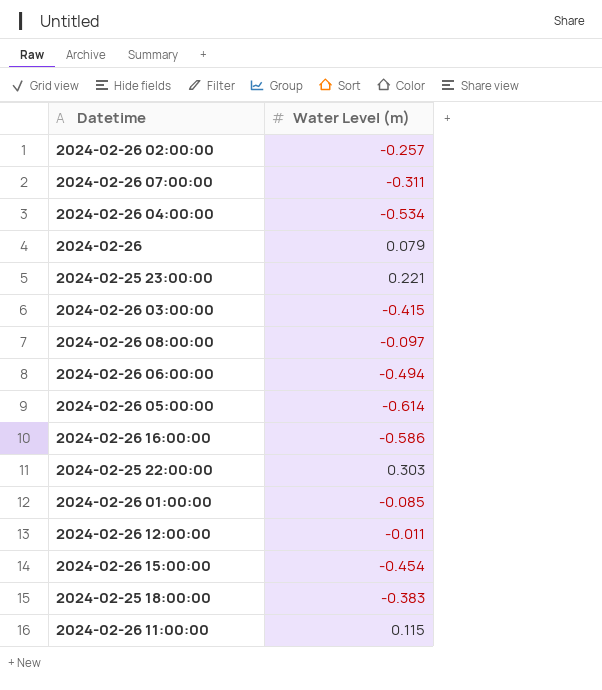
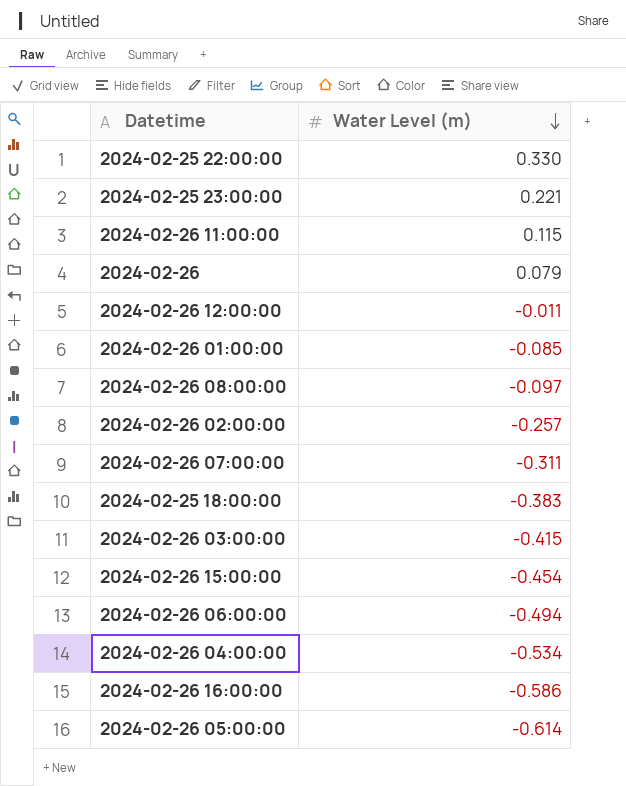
row order: none -> Water Level (m) descending
2024-02-25 22:00:00 | Water Level (m): 0.303 -> 0.330

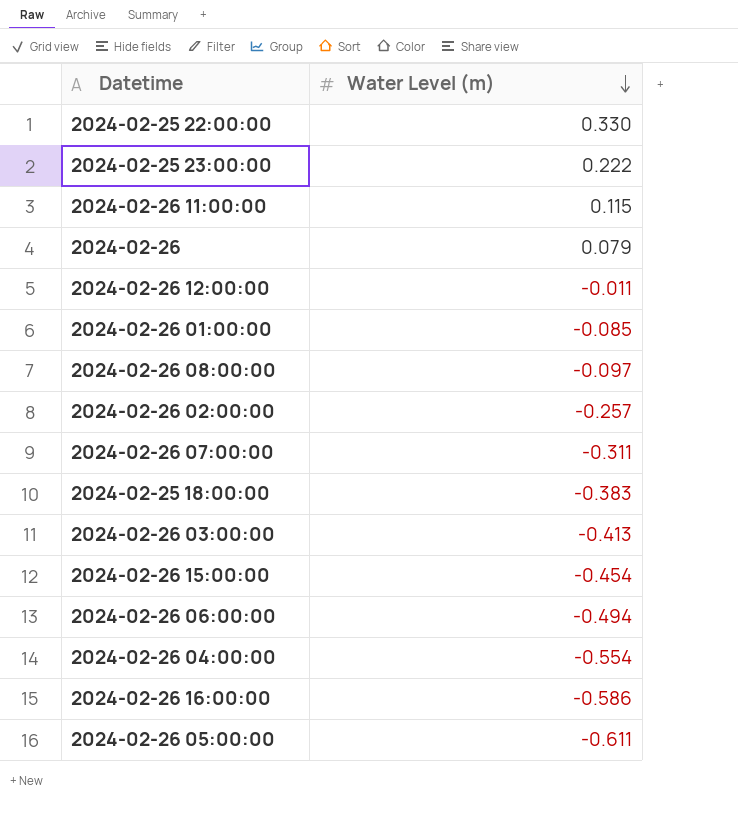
2024-02-25 23:00:00 | Water Level (m): 0.221 -> 0.222
2024-02-26 03:00:00 | Water Level (m): -0.415 -> -0.413
2024-02-26 04:00:00 | Water Level (m): -0.534 -> -0.554
2024-02-26 05:00:00 | Water Level (m): -0.614 -> -0.611

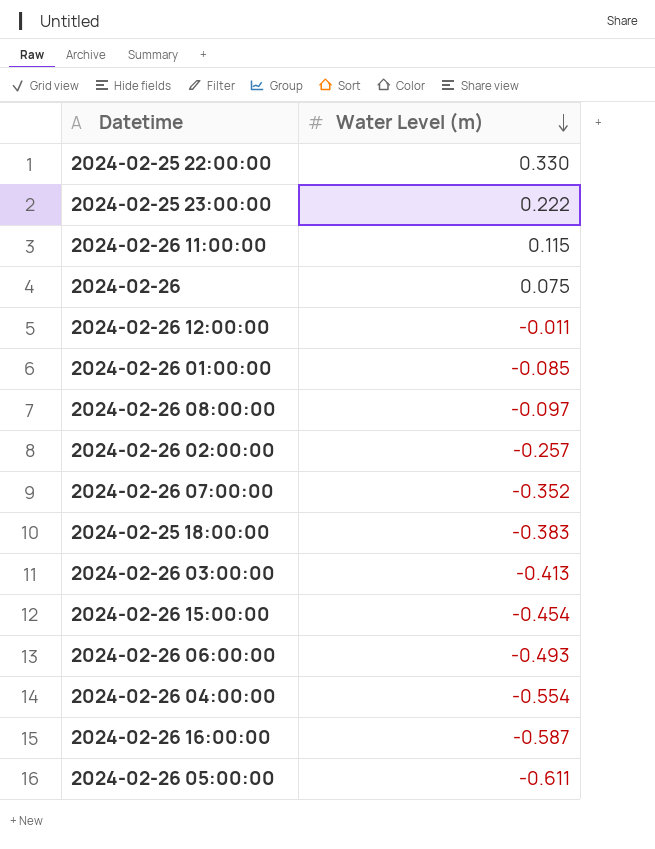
2024-02-26 | Water Level (m): 0.079 -> 0.075
2024-02-26 07:00:00 | Water Level (m): -0.311 -> -0.352
2024-02-26 06:00:00 | Water Level (m): -0.494 -> -0.493
2024-02-26 16:00:00 | Water Level (m): -0.586 -> -0.587

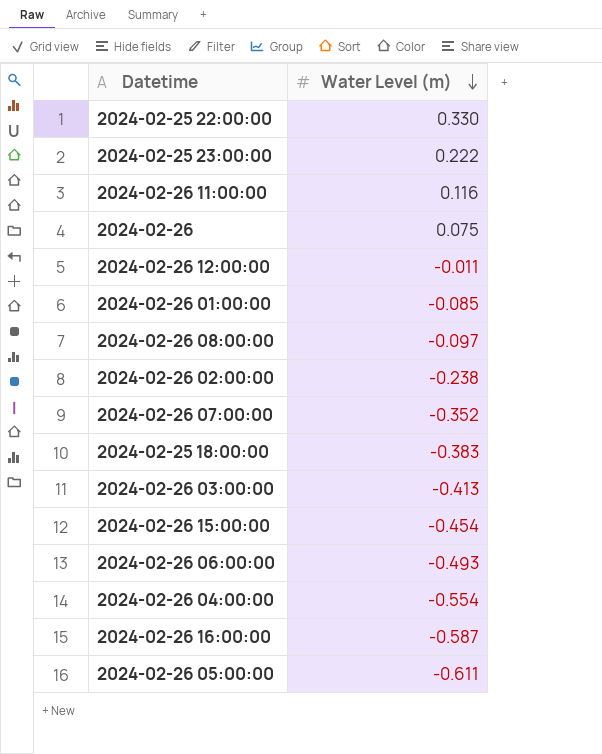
2024-02-26 11:00:00 | Water Level (m): 0.115 -> 0.116
2024-02-26 02:00:00 | Water Level (m): -0.257 -> -0.238

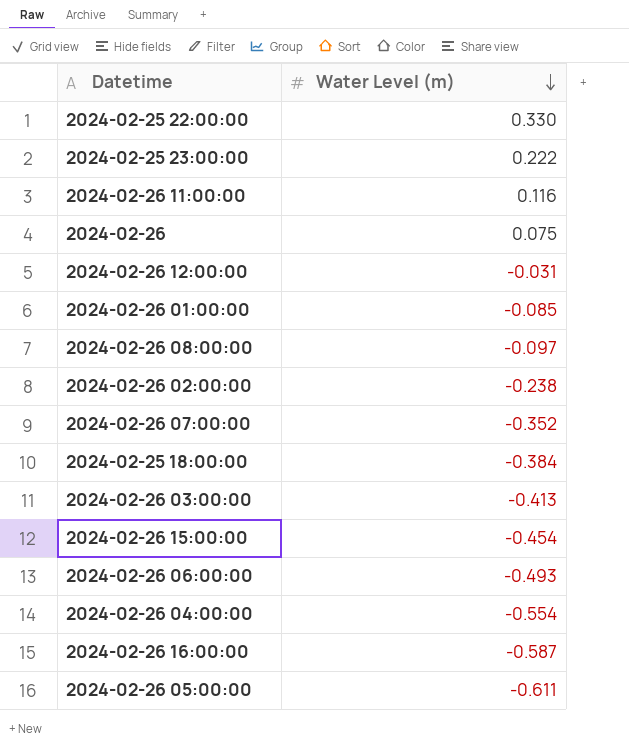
2024-02-26 12:00:00 | Water Level (m): -0.011 -> -0.031
2024-02-25 18:00:00 | Water Level (m): -0.383 -> -0.384

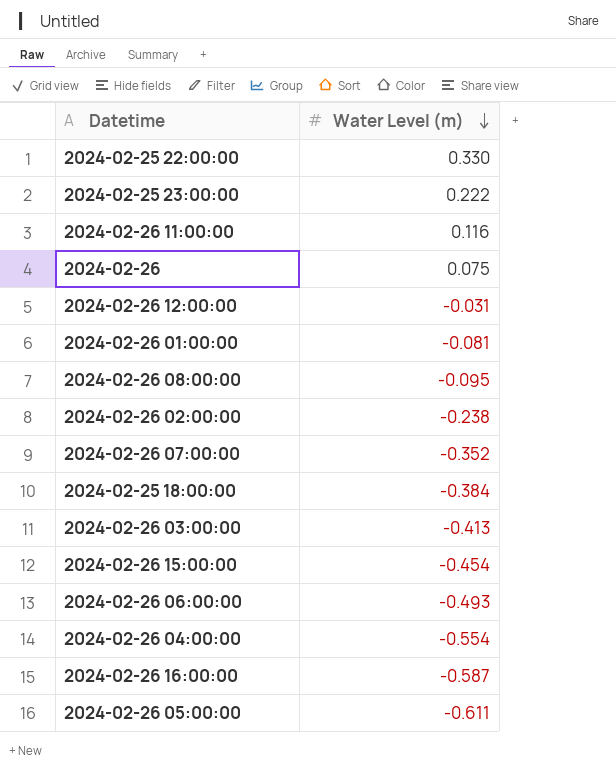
2024-02-26 01:00:00 | Water Level (m): -0.085 -> -0.081
2024-02-26 08:00:00 | Water Level (m): -0.097 -> -0.095

